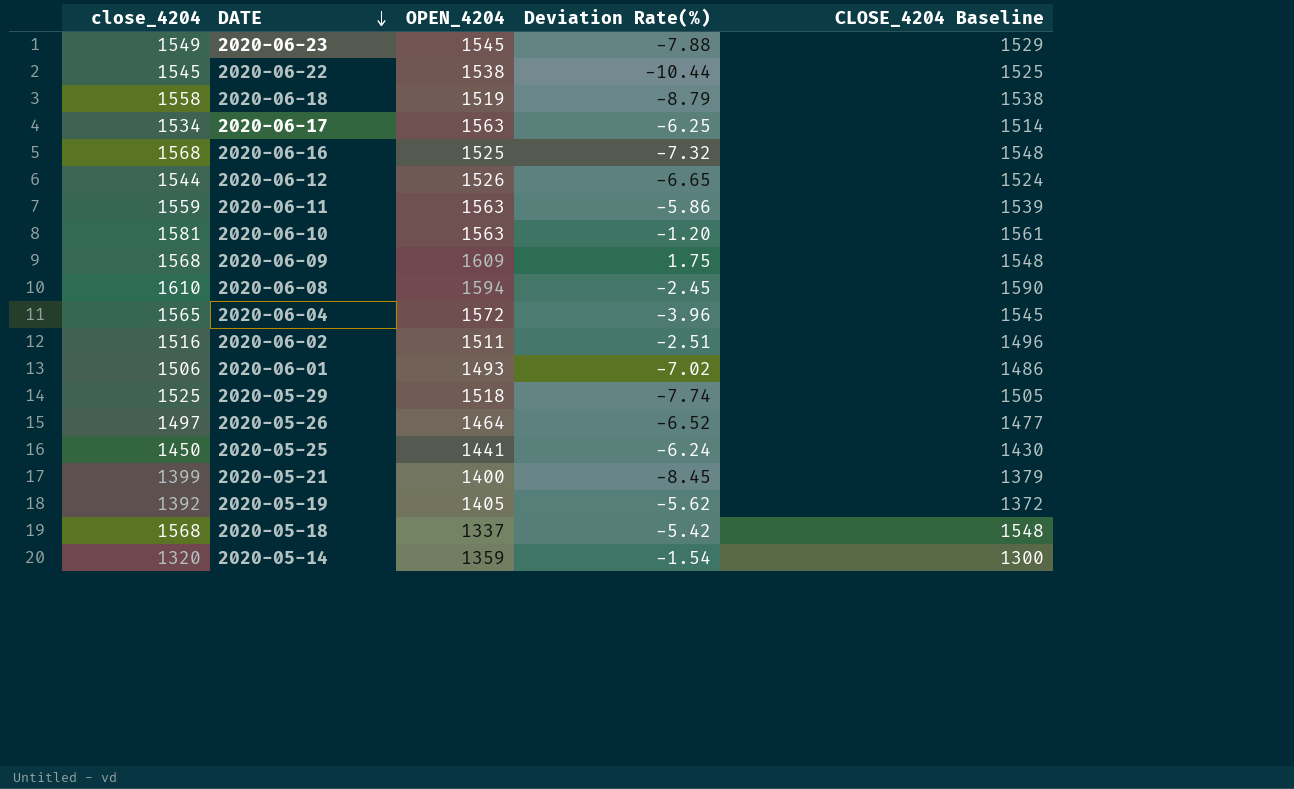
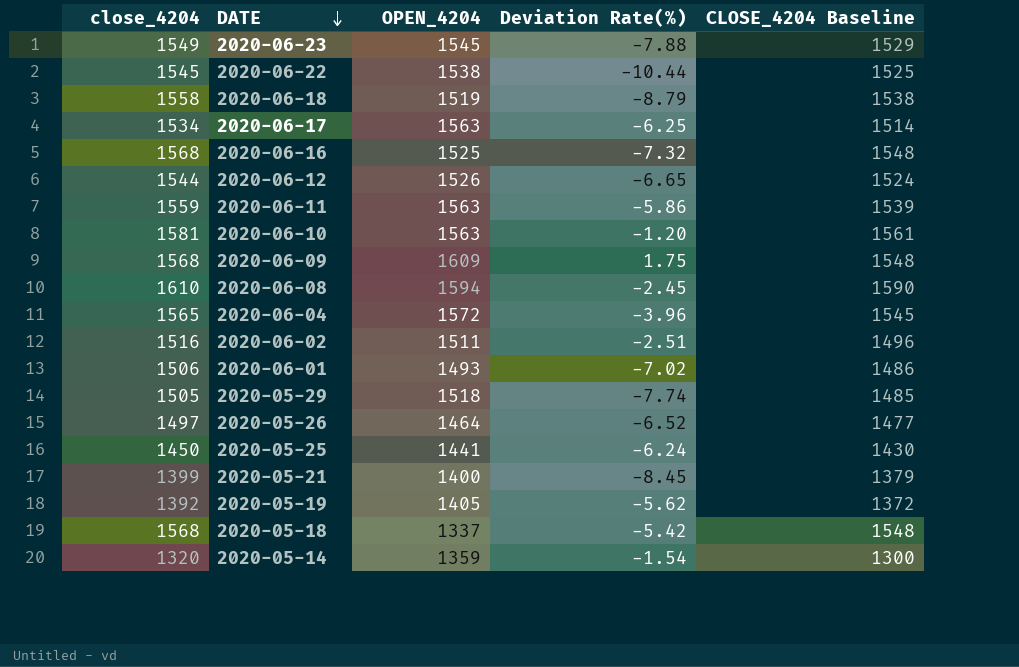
2020-05-29 | close_4204: 1525 -> 1505
2020-05-29 | CLOSE_4204 Baseline: 1505 -> 1485

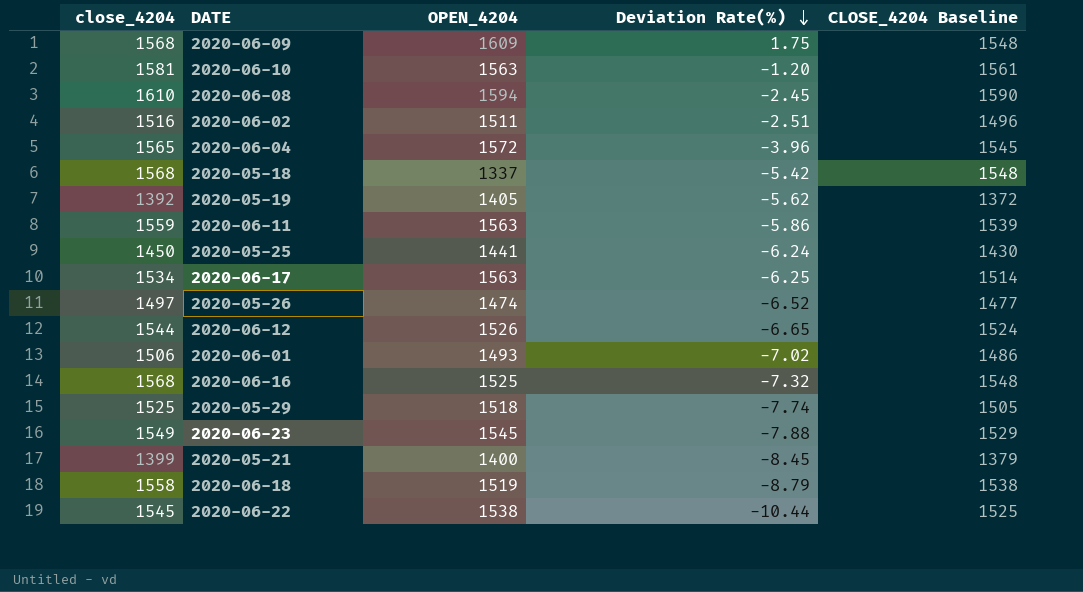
row order: DATE descending -> Deviation Rate(%) descending
row 2020-05-14: 1320 | 1359 | -1.54 | 1300 -> none
2020-05-26 | OPEN_4204: 1464 -> 1474
2020-05-29 | close_4204: 1505 -> 1525
2020-05-29 | CLOSE_4204 Baseline: 1485 -> 1505

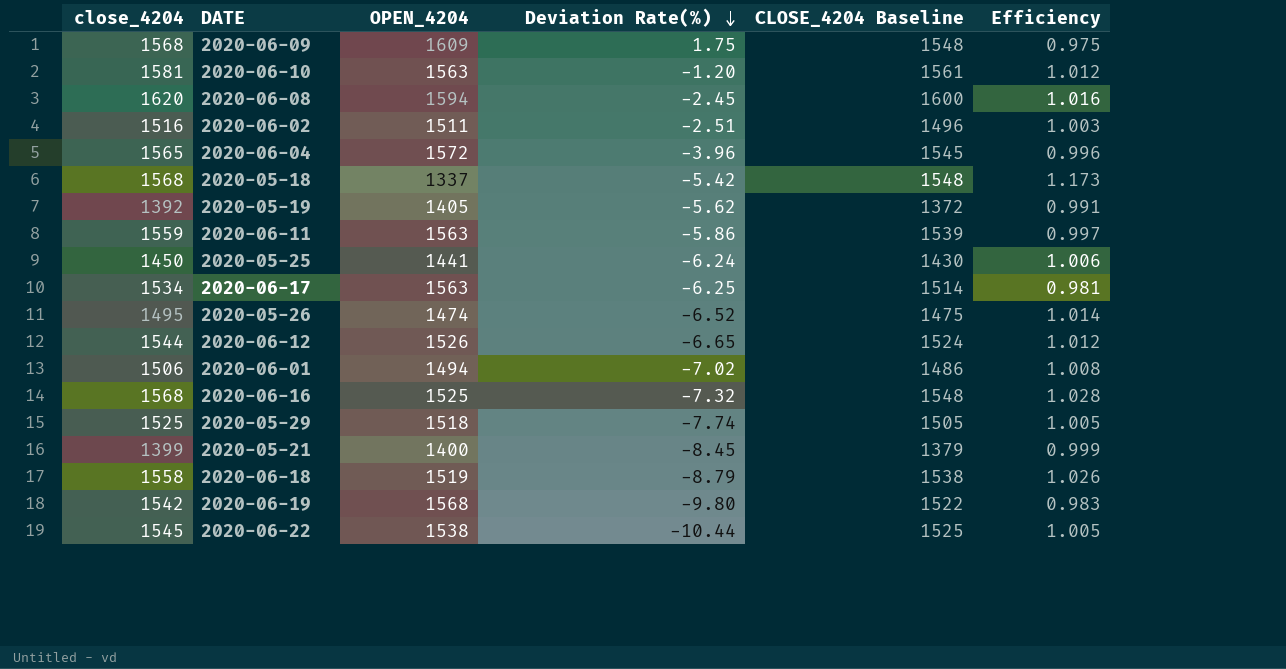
column Efficiency | formula: none -> [close_4204] / [OPEN_4204]
row 2020-06-23: 1549 | 1545 | -7.88 | 1529 -> none
2020-06-08 | close_4204: 1610 -> 1620
2020-06-08 | CLOSE_4204 Baseline: 1590 -> 1600
2020-05-26 | close_4204: 1497 -> 1495
2020-05-26 | CLOSE_4204 Baseline: 1477 -> 1475
2020-06-01 | OPEN_4204: 1493 -> 1494
row 2020-06-19: none -> 1542 | 1568 | -9.80 | 1522 | 0.983

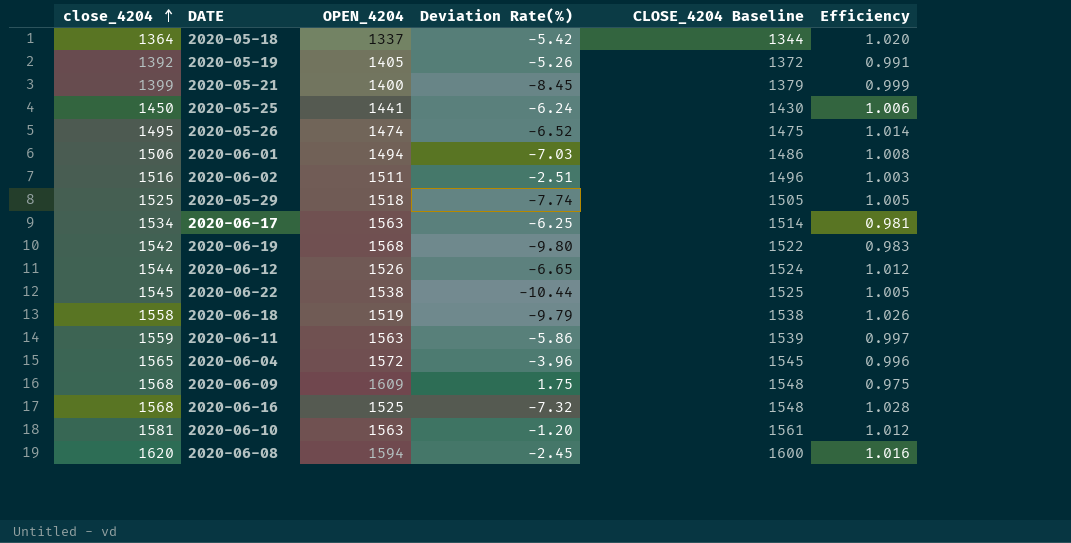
row order: Deviation Rate(%) descending -> close_4204 ascending
2020-05-18 | close_4204: 1568 -> 1364
2020-05-18 | CLOSE_4204 Baseline: 1548 -> 1344
2020-05-18 | Efficiency: 1.173 -> 1.020
2020-05-19 | Deviation Rate(%): -5.62 -> -5.26
2020-06-01 | Deviation Rate(%): -7.02 -> -7.03
2020-06-18 | Deviation Rate(%): -8.79 -> -9.79

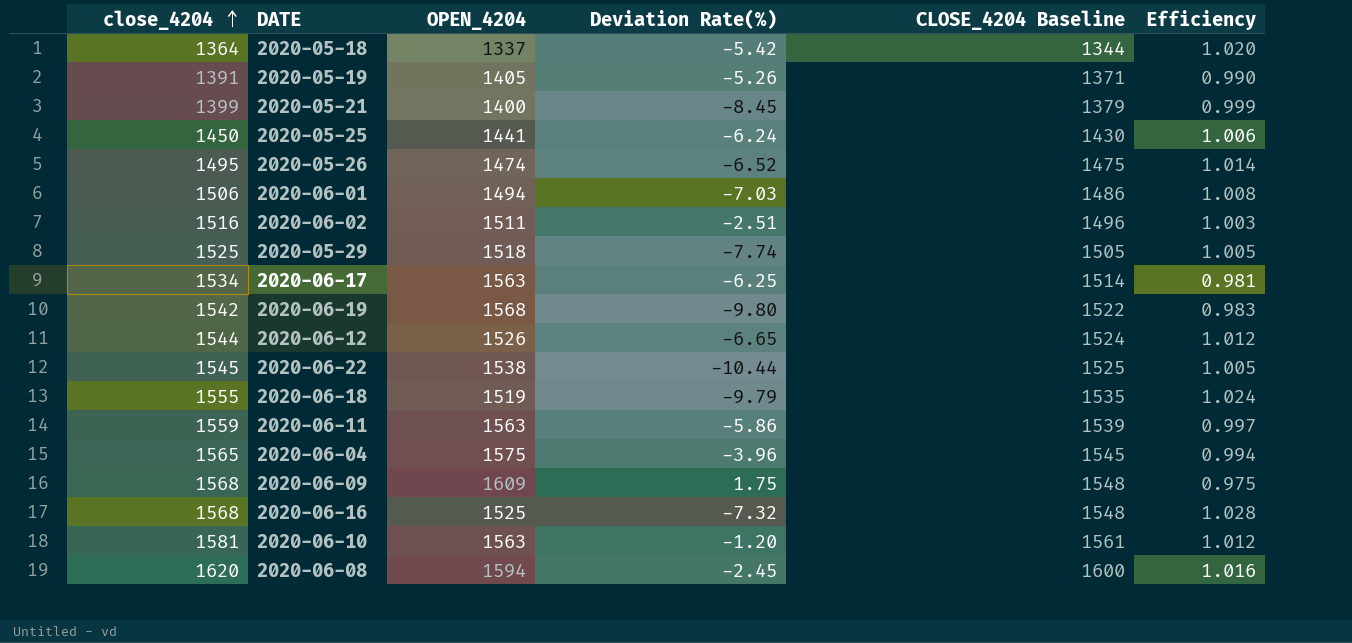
2020-05-19 | close_4204: 1392 -> 1391
2020-05-19 | CLOSE_4204 Baseline: 1372 -> 1371
2020-05-19 | Efficiency: 0.991 -> 0.990
2020-06-18 | close_4204: 1558 -> 1555
2020-06-18 | CLOSE_4204 Baseline: 1538 -> 1535
2020-06-18 | Efficiency: 1.026 -> 1.024
2020-06-04 | OPEN_4204: 1572 -> 1575
2020-06-04 | Efficiency: 0.996 -> 0.994

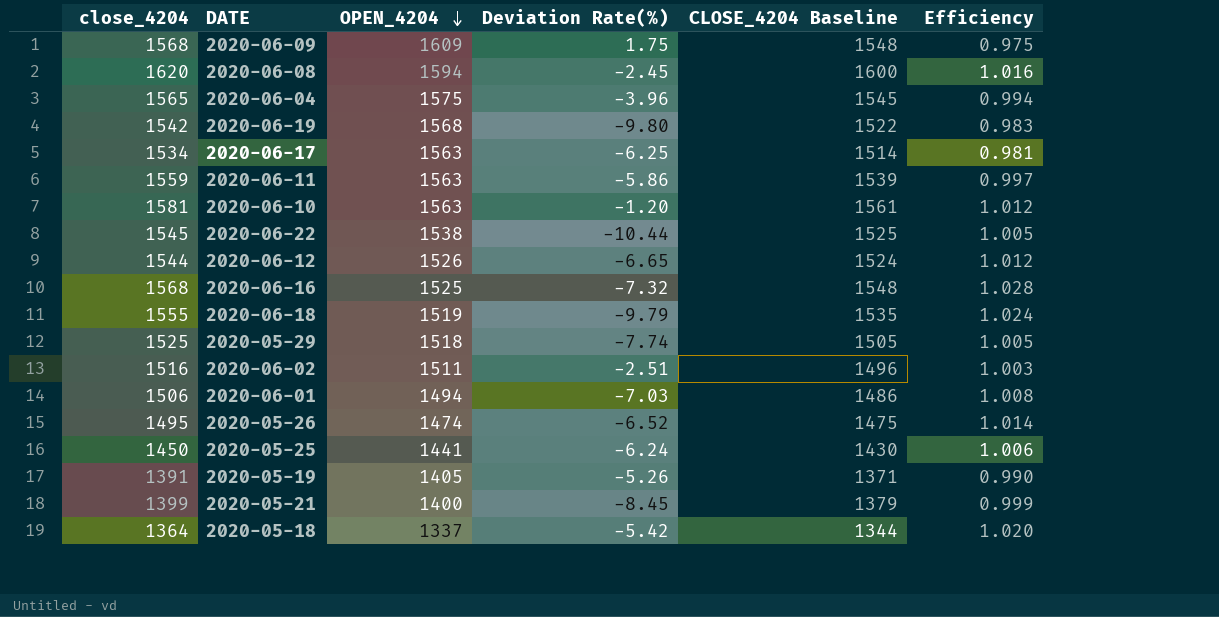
row order: close_4204 ascending -> OPEN_4204 descending

